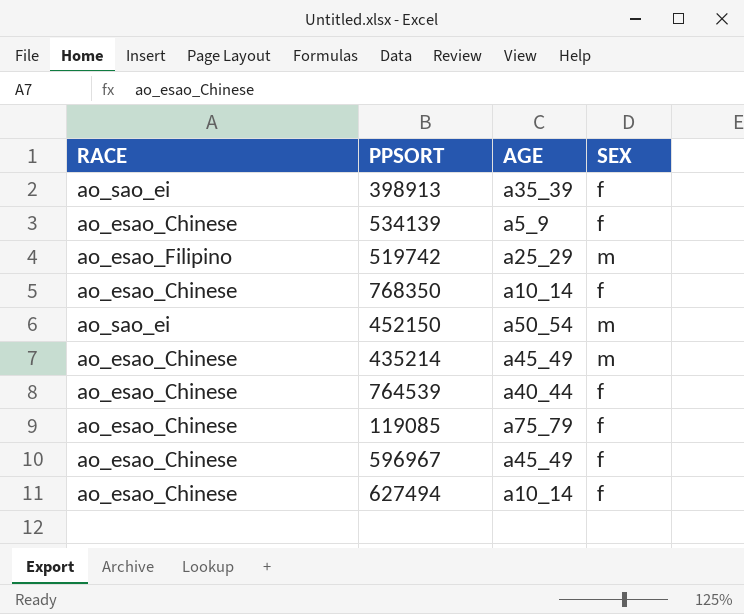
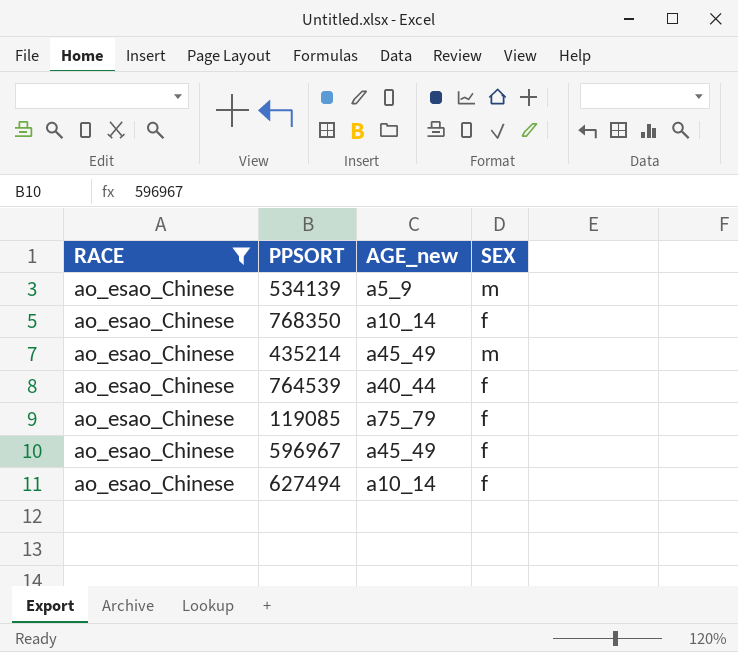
filter: none -> RACE = ao_esao_Chinese
column name: AGE -> AGE_new
534139 | SEX: f -> m

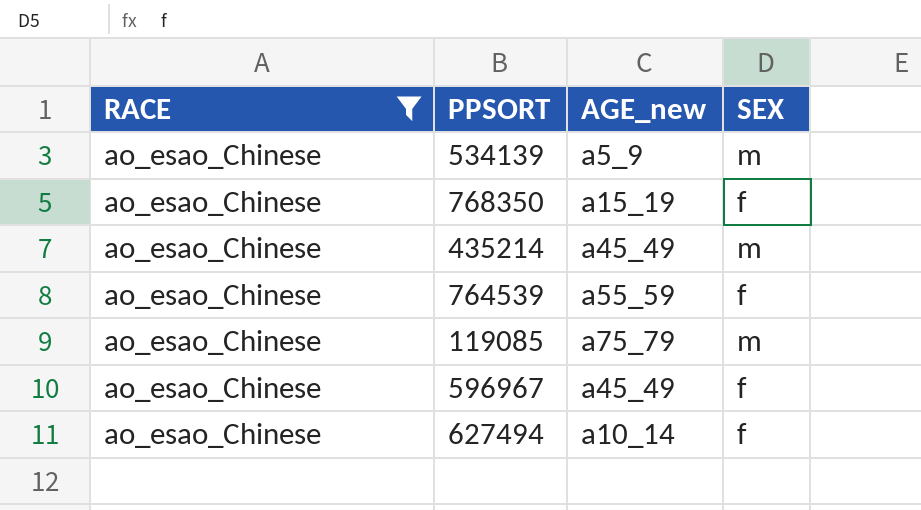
768350 | AGE_new: a10_14 -> a15_19
764539 | AGE_new: a40_44 -> a55_59
119085 | SEX: f -> m

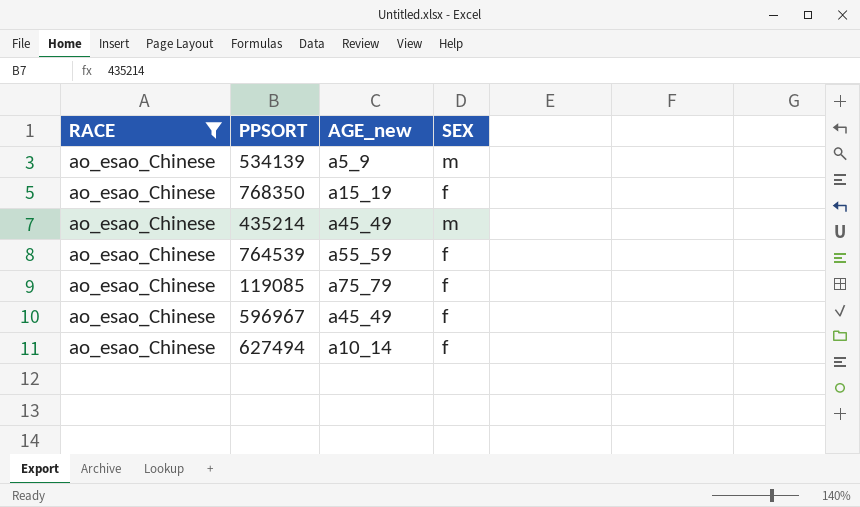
119085 | SEX: m -> f

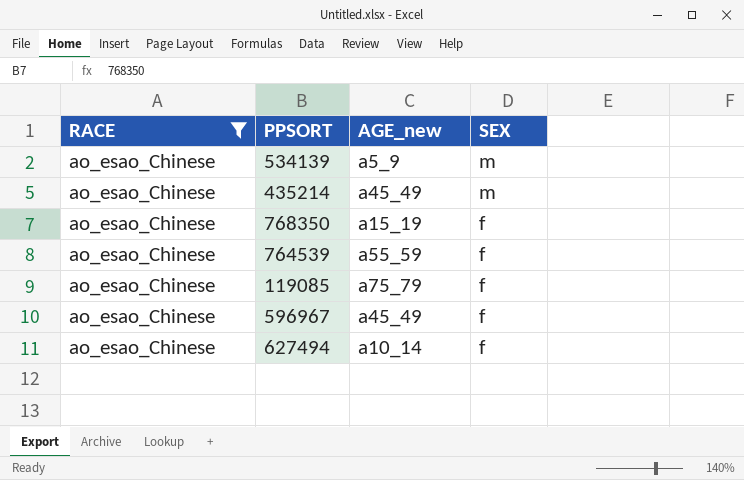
row order: none -> SEX descending

